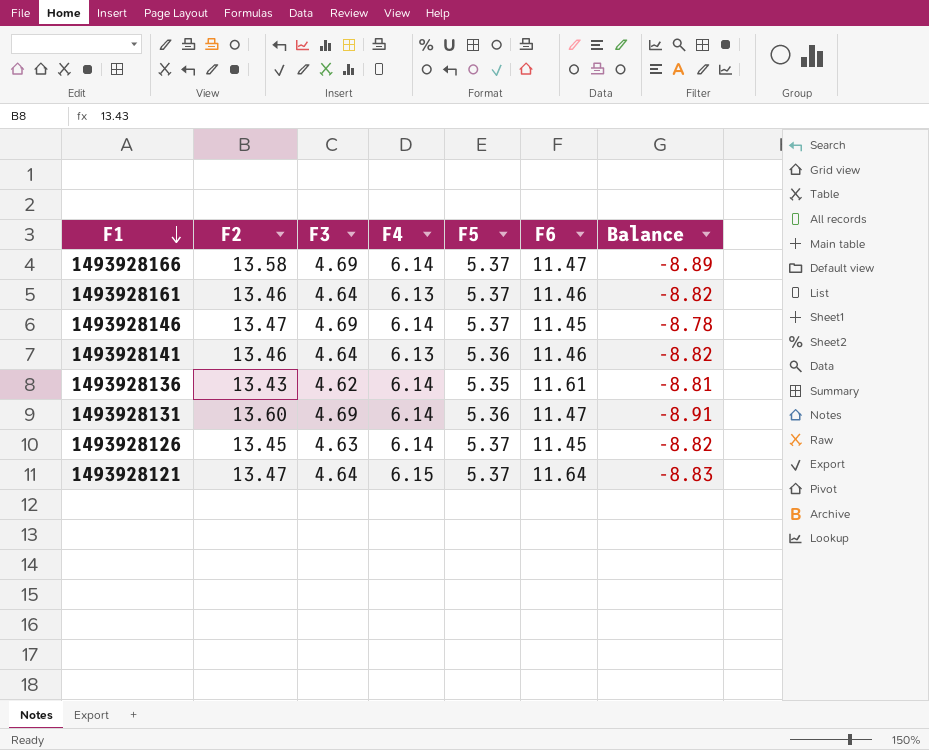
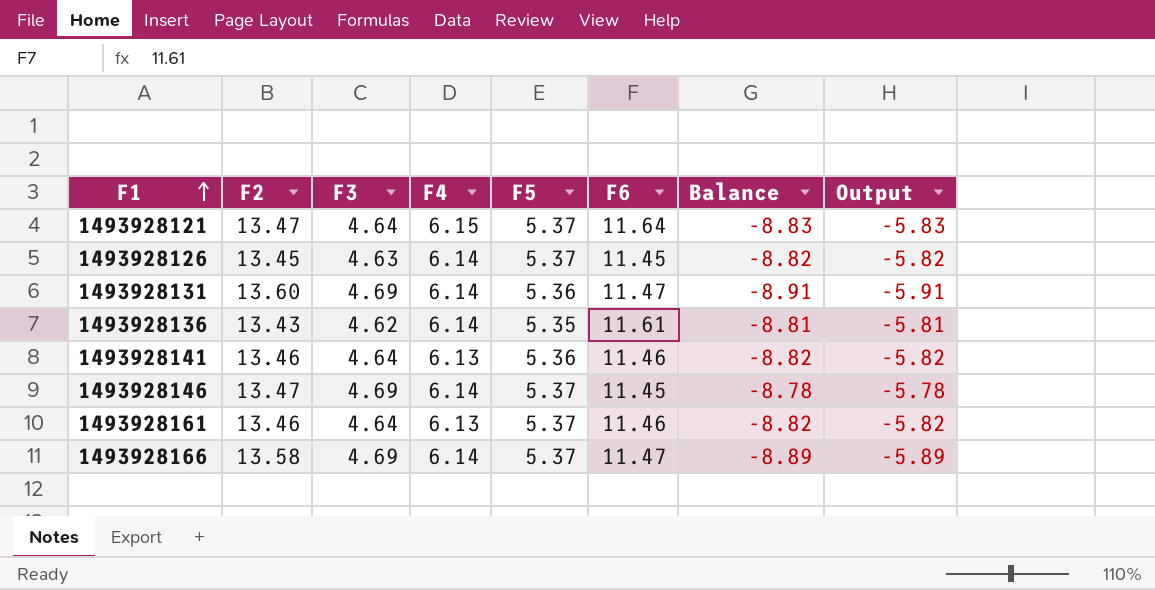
row order: F1 descending -> F1 ascending
column Output | formula: none -> [Balance] + 3

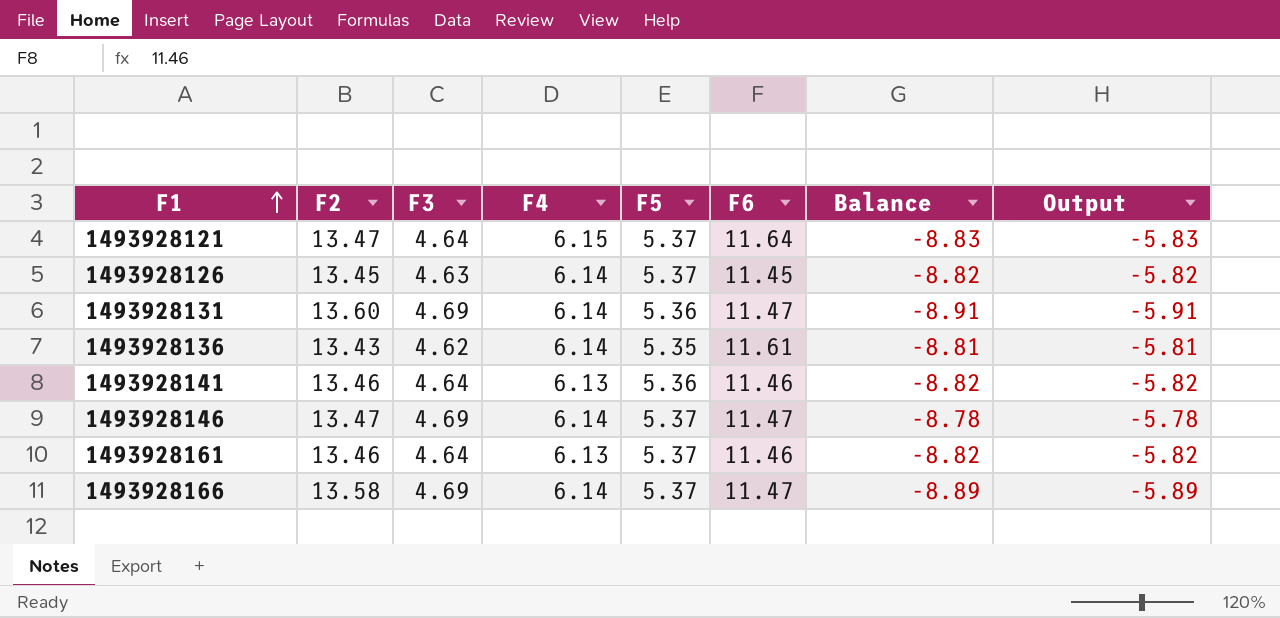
1493928146 | F6: 11.45 -> 11.47

